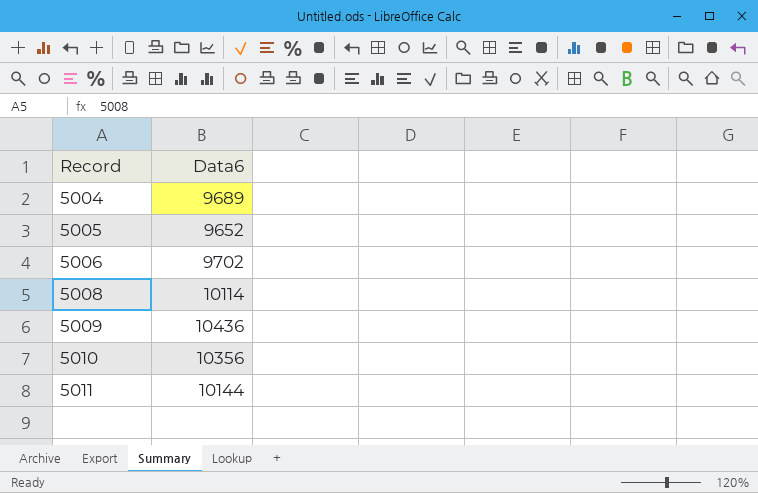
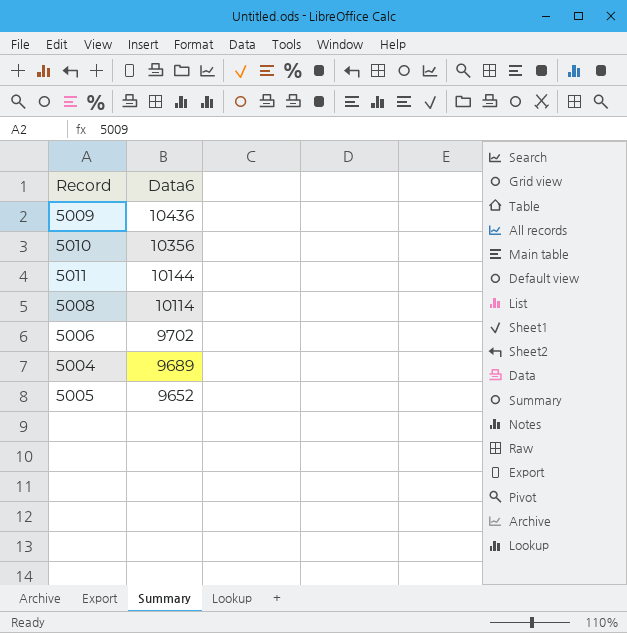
row order: Record ascending -> Data6 descending

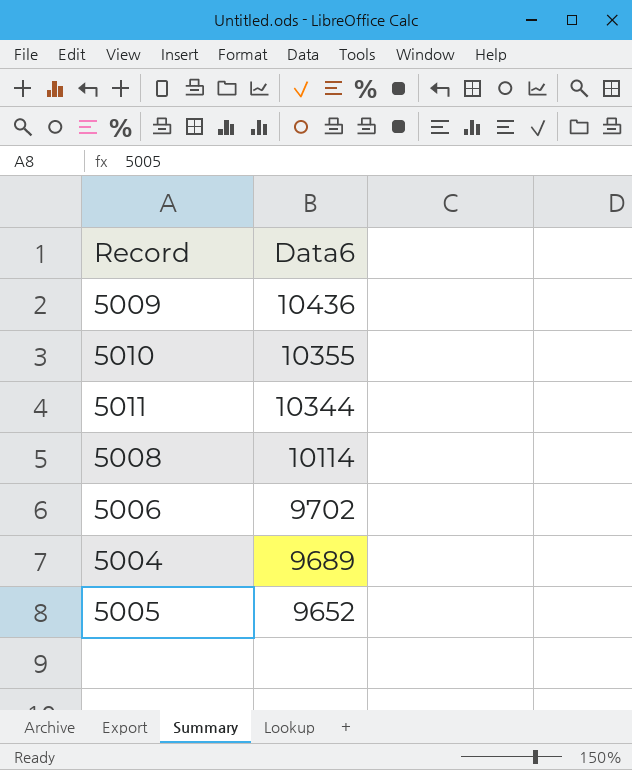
5010 | Data6: 10356 -> 10355
5011 | Data6: 10144 -> 10344

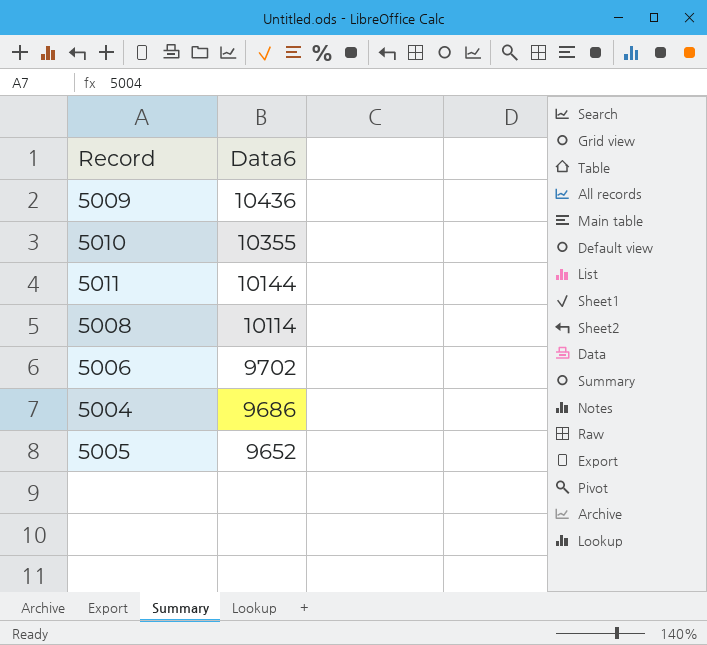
5011 | Data6: 10344 -> 10144
5004 | Data6: 9689 -> 9686

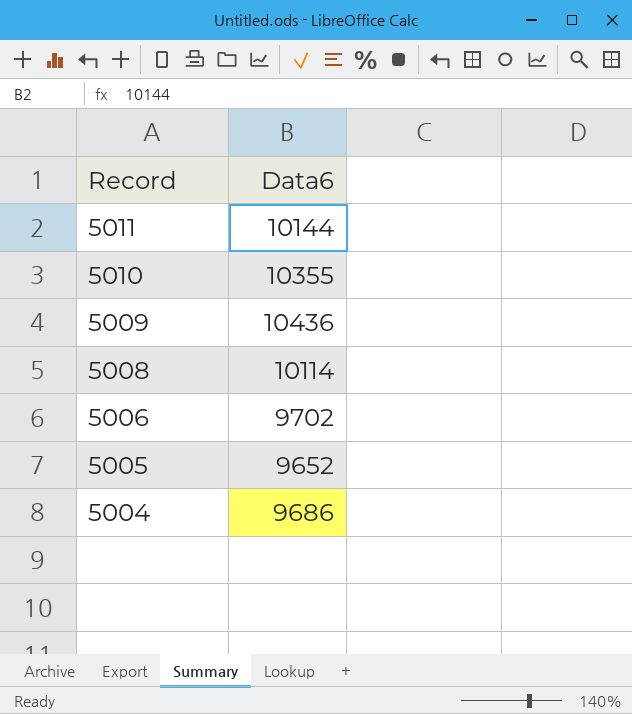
row order: Data6 descending -> Record descending

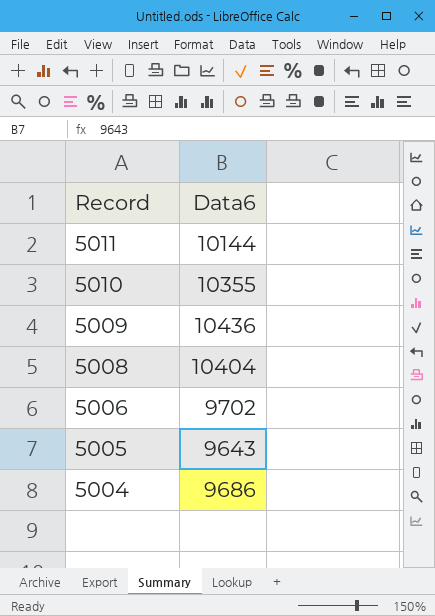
5008 | Data6: 10114 -> 10404
5005 | Data6: 9652 -> 9643

